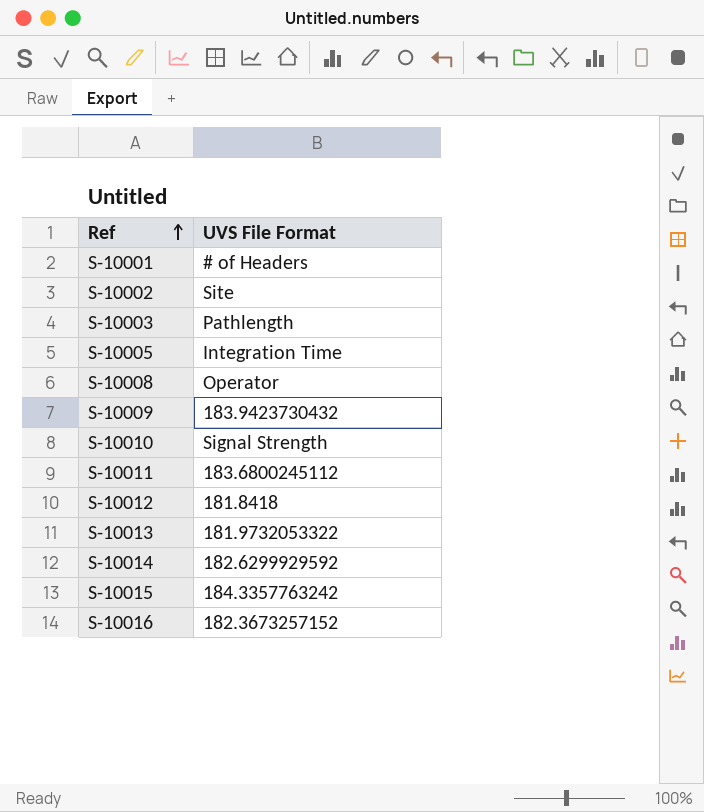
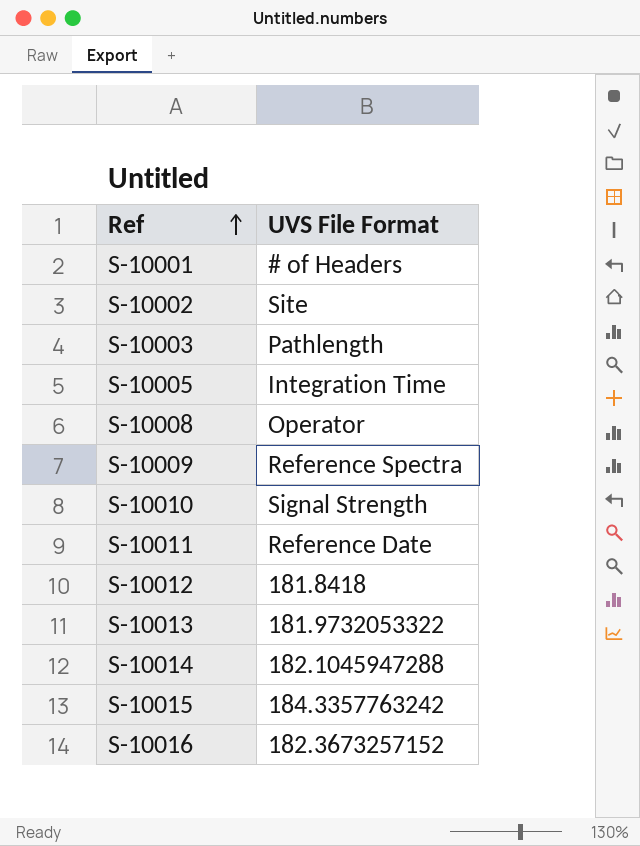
S-10009 | UVS File Format: 183.9423730432 -> Reference Spectra
S-10011 | UVS File Format: 183.6800245112 -> Reference Date
S-10014 | UVS File Format: 182.6299929592 -> 182.1045947288

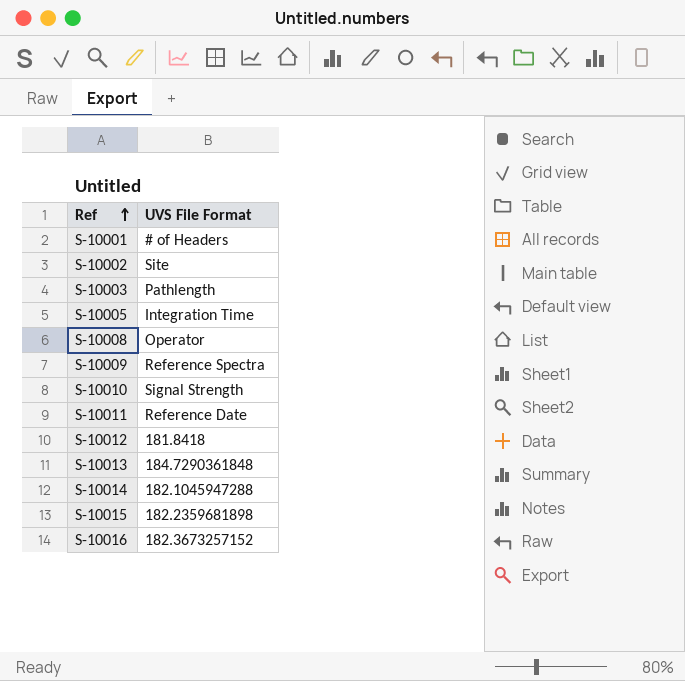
S-10013 | UVS File Format: 181.9732053322 -> 184.7290361848
S-10015 | UVS File Format: 184.3357763242 -> 182.2359681898

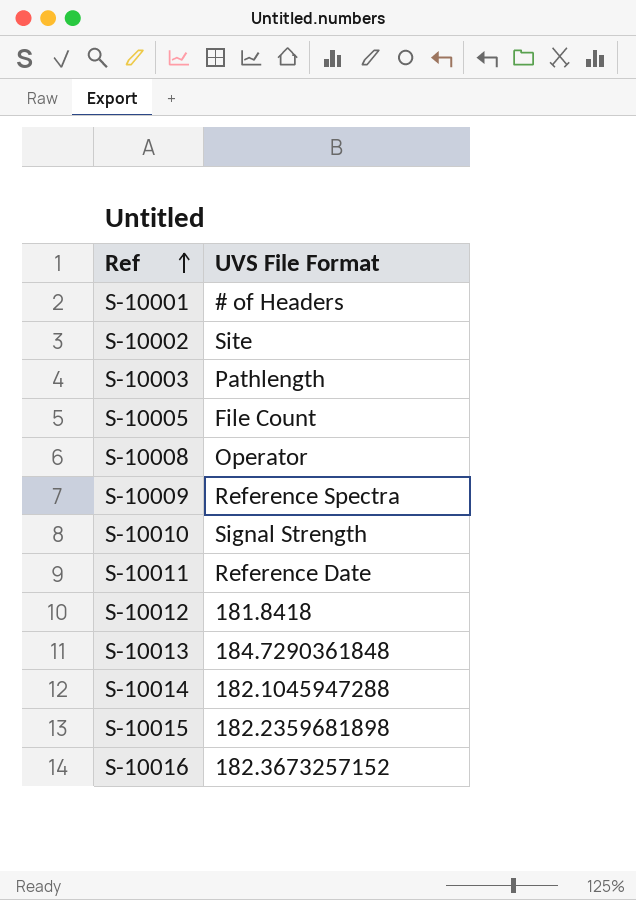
S-10005 | UVS File Format: Integration Time -> File Count

